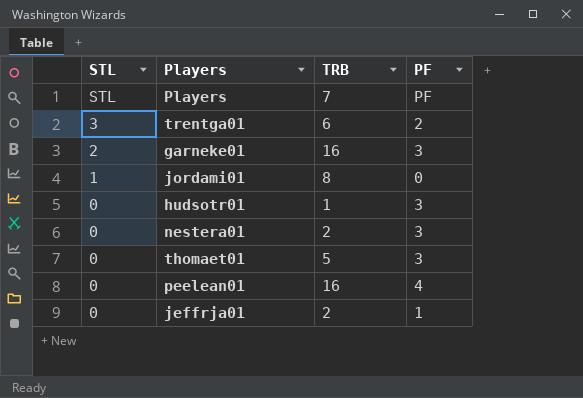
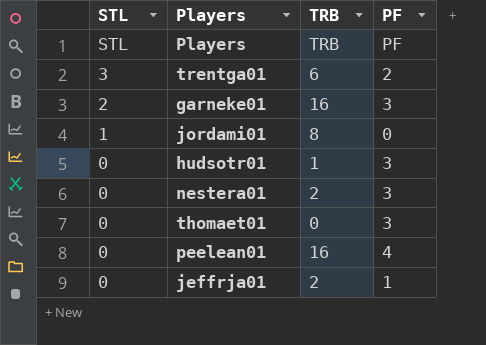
Players | TRB: 7 -> TRB
thomaet01 | TRB: 5 -> 0

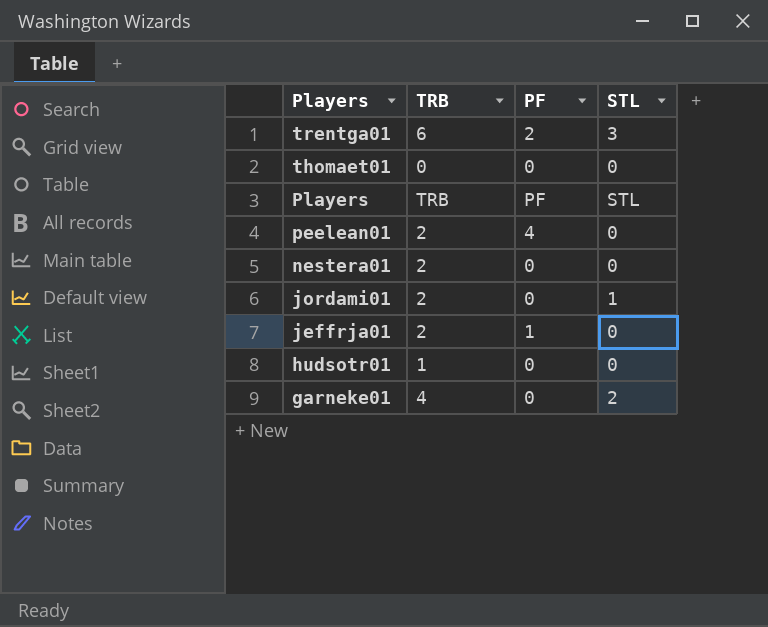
row order: STL descending -> Players descending
column STL | position: 1 -> 4
thomaet01 | PF: 3 -> 0
peelean01 | TRB: 16 -> 2
nestera01 | PF: 3 -> 0
jordami01 | TRB: 8 -> 2
hudsotr01 | PF: 3 -> 0
garneke01 | TRB: 16 -> 4
garneke01 | PF: 3 -> 0

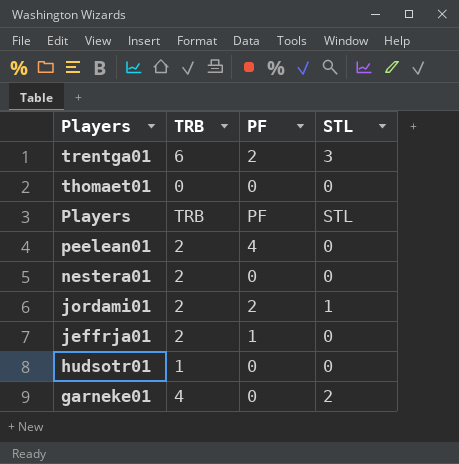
jordami01 | PF: 0 -> 2

